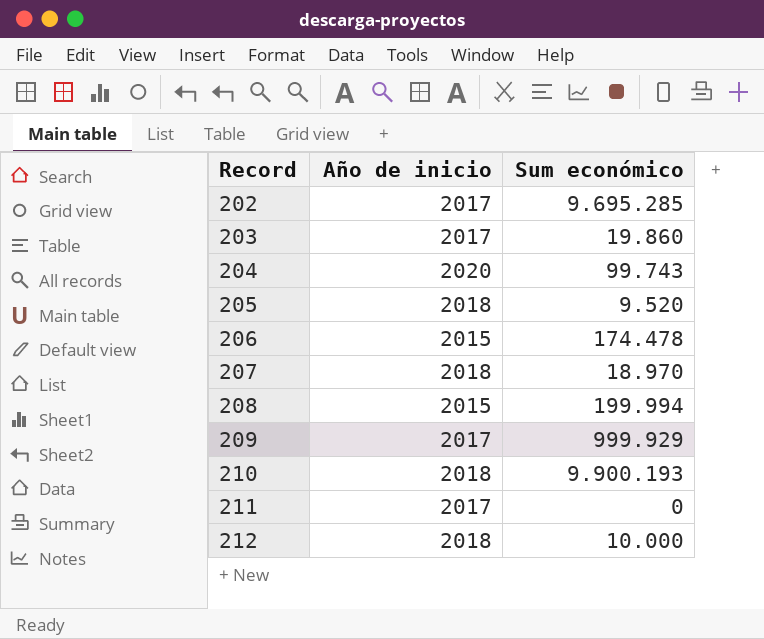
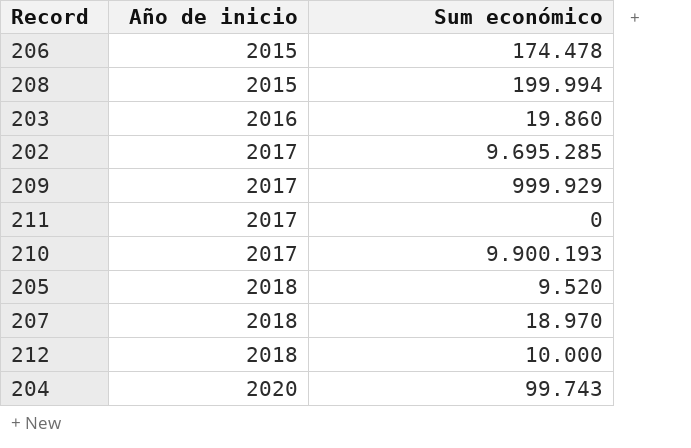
row order: Record ascending -> Año de inicio ascending
203 | Año de inicio: 2017 -> 2016
210 | Año de inicio: 2018 -> 2017

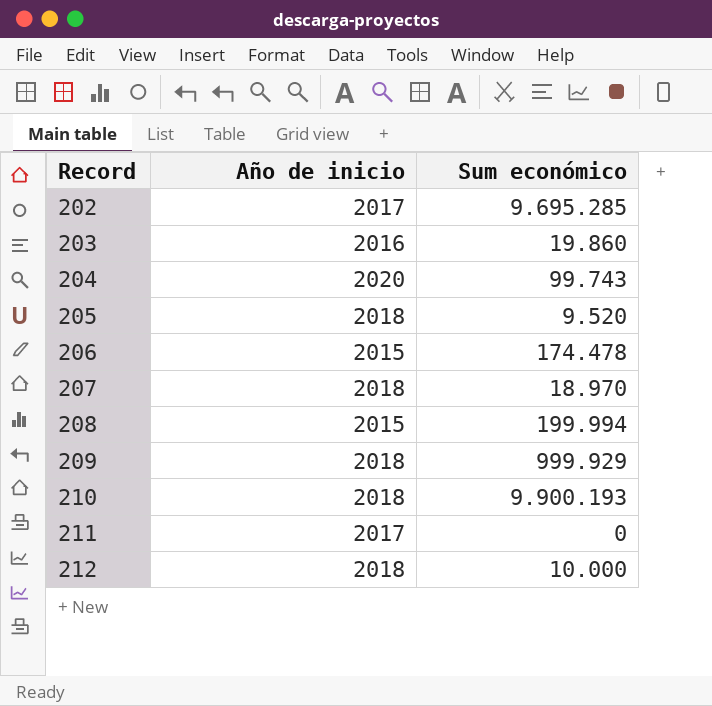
row order: Año de inicio ascending -> Record ascending
209 | Año de inicio: 2017 -> 2018
210 | Año de inicio: 2017 -> 2018

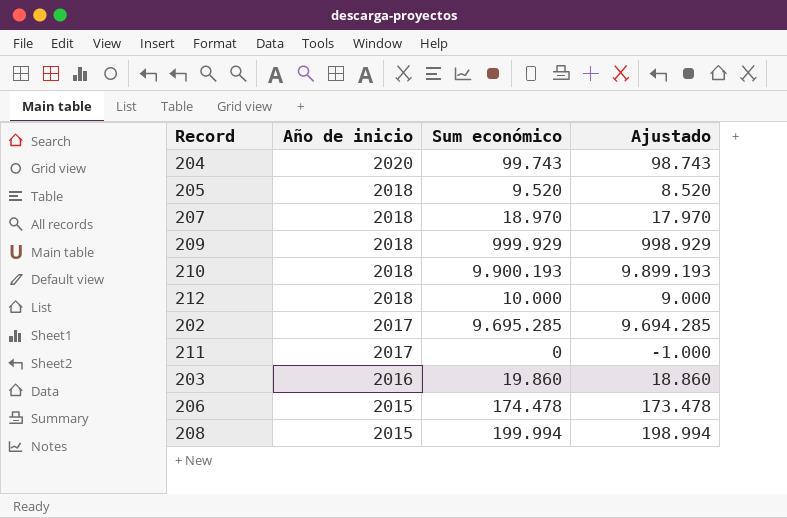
row order: Record ascending -> Año de inicio descending
column Ajustado | formula: none -> [Sum económico] - 1000

